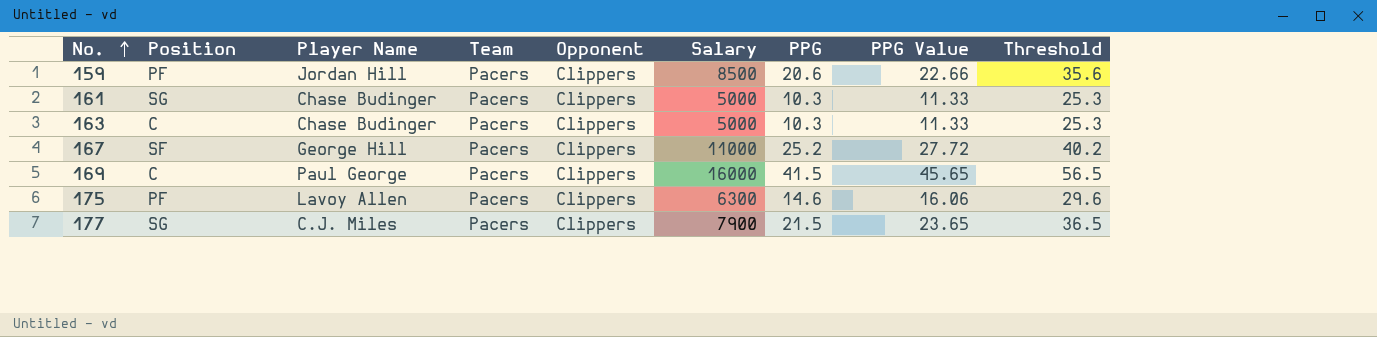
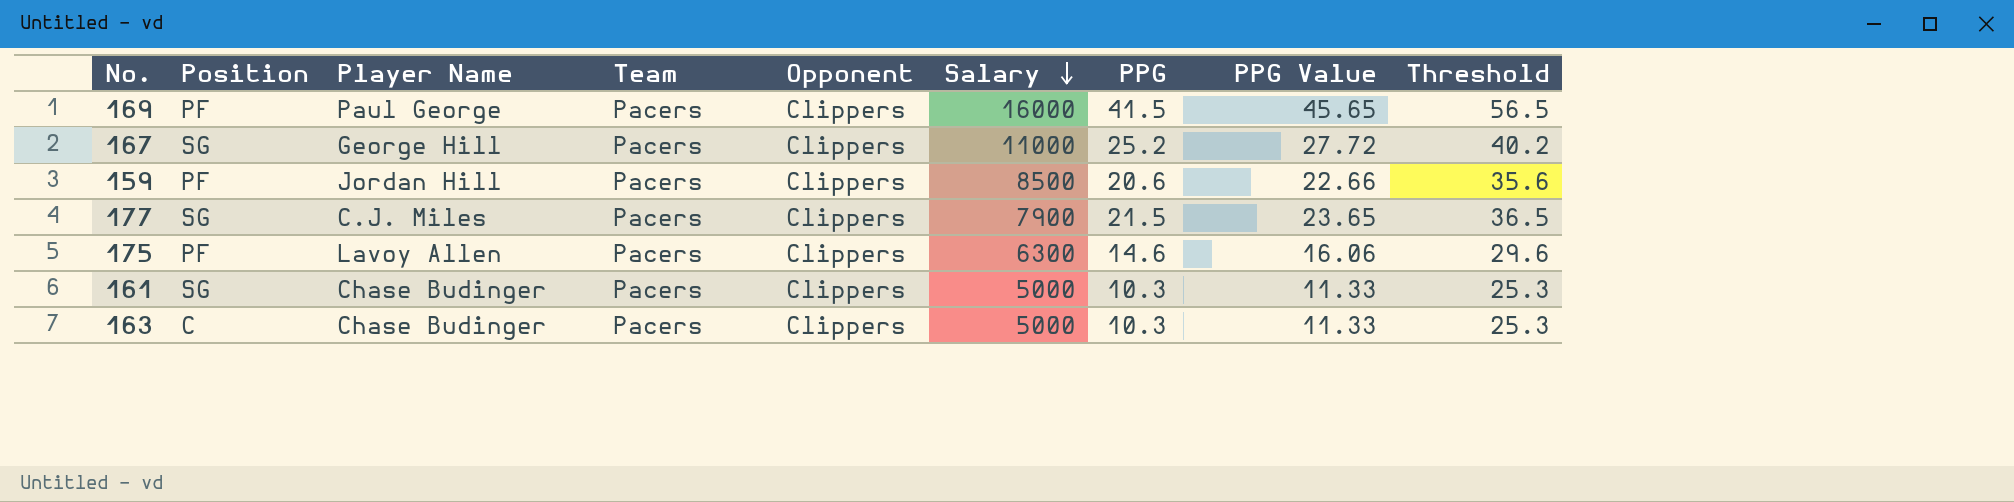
row order: No. ascending -> Salary descending
169 | Position: C -> PF
167 | Position: SF -> SG

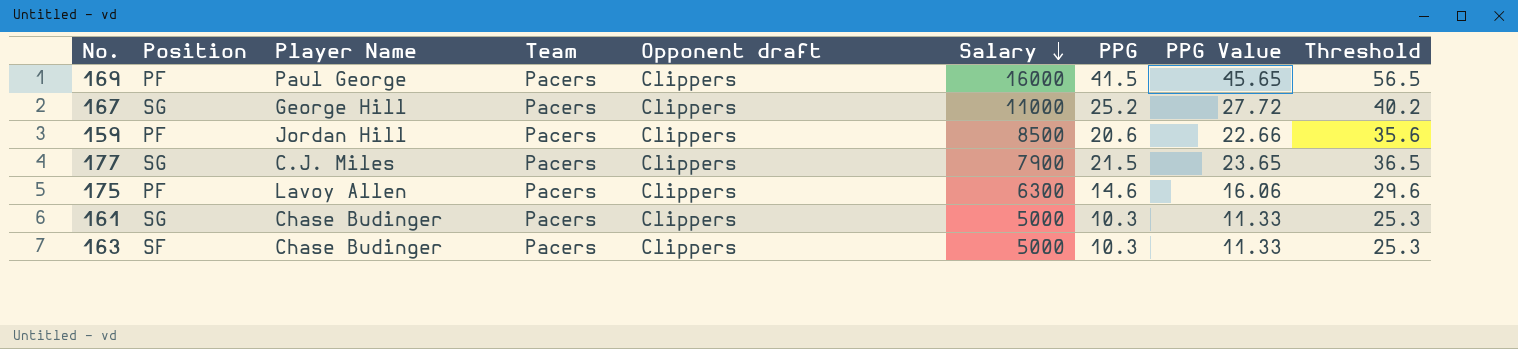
column name: Opponent -> Opponent draft
163 | Position: C -> SF

